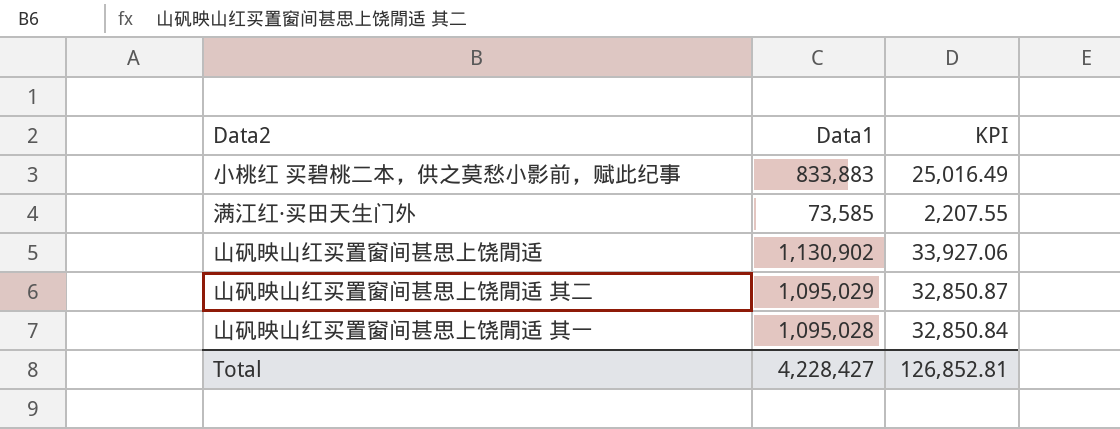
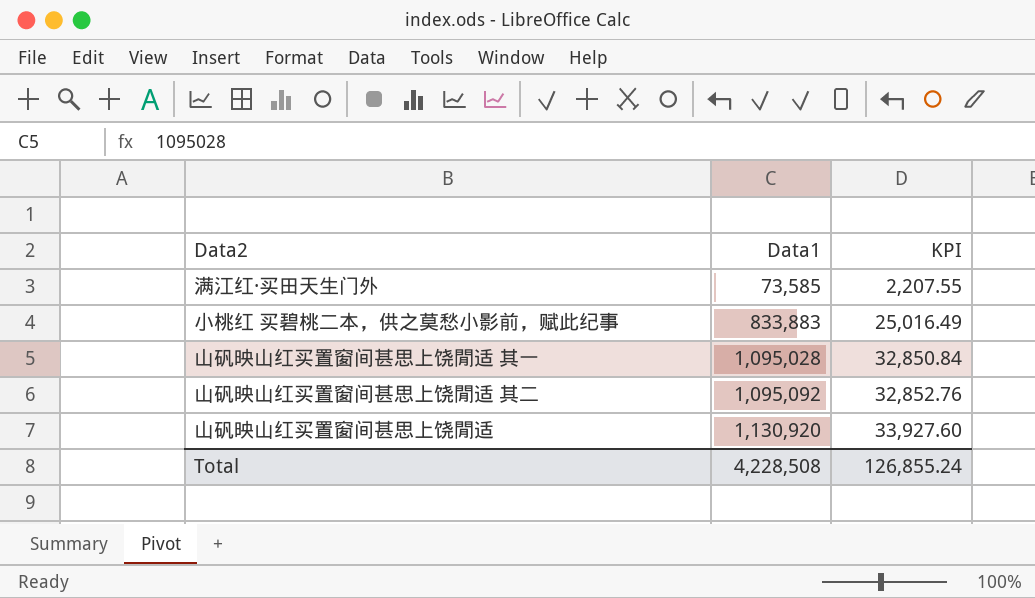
row order: none -> Data1 ascending
山矾映山红买置窗间甚思上饶閒适 其二 | Data1: 1,095,029 -> 1,095,092
山矾映山红买置窗间甚思上饶閒适 其二 | KPI: 32,850.87 -> 32,852.76
山矾映山红买置窗间甚思上饶閒适 | Data1: 1,130,902 -> 1,130,920
山矾映山红买置窗间甚思上饶閒适 | KPI: 33,927.06 -> 33,927.60
Total | Data1: 4,228,427 -> 4,228,508
Total | KPI: 126,852.81 -> 126,855.24

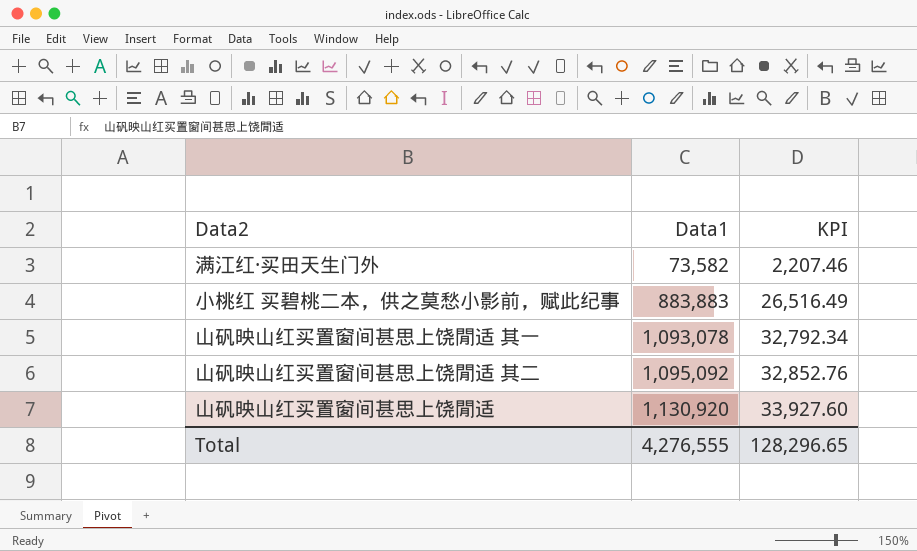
满江红·买田天生门外 | Data1: 73,585 -> 73,582
满江红·买田天生门外 | KPI: 2,207.55 -> 2,207.46
小桃红 买碧桃二本，供之莫愁小影前，赋此纪事 | Data1: 833,883 -> 883,883
小桃红 买碧桃二本，供之莫愁小影前，赋此纪事 | KPI: 25,016.49 -> 26,516.49
山矾映山红买置窗间甚思上饶閒适 其一 | Data1: 1,095,028 -> 1,093,078
山矾映山红买置窗间甚思上饶閒适 其一 | KPI: 32,850.84 -> 32,792.34
Total | Data1: 4,228,508 -> 4,276,555
Total | KPI: 126,855.24 -> 128,296.65

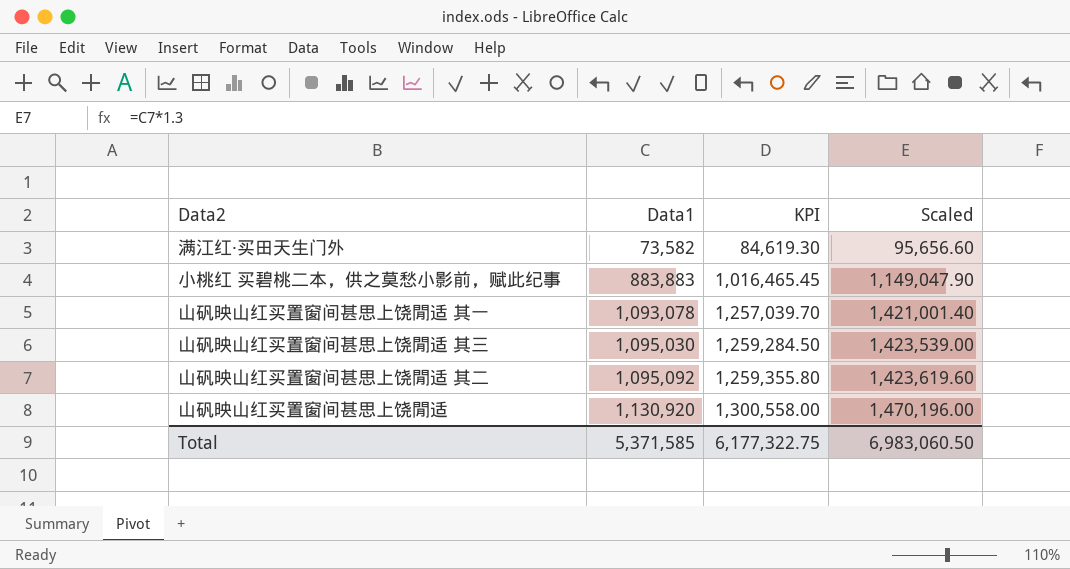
column KPI | formula: [Data1] * 0.03 -> [Data1] * 1.15
column Scaled | formula: none -> [Data1] * 1.3
row 山矾映山红买置窗间甚思上饶閒适 其三: none -> 1,095,030 | 1,259,284.50 | 1,423,539.00
Total | Data1: 4,276,555 -> 5,371,585
Total | KPI: 128,296.65 -> 6,177,322.75

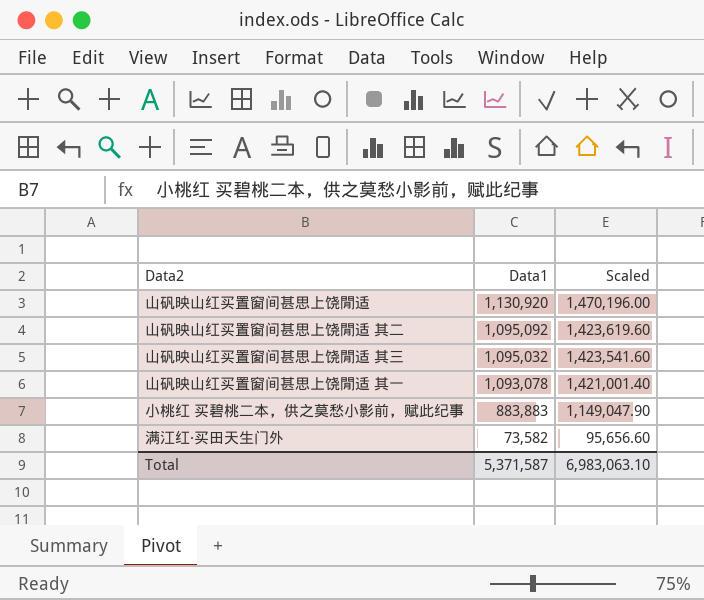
row order: Data1 ascending -> Data1 descending
column KPI | formula: [Data1] * 1.15 -> none
山矾映山红买置窗间甚思上饶閒适 其三 | Data1: 1,095,030 -> 1,095,032
山矾映山红买置窗间甚思上饶閒适 其三 | Scaled: 1,423,539.00 -> 1,423,541.60
Total | Data1: 5,371,585 -> 5,371,587
Total | Scaled: 6,983,060.50 -> 6,983,063.10

